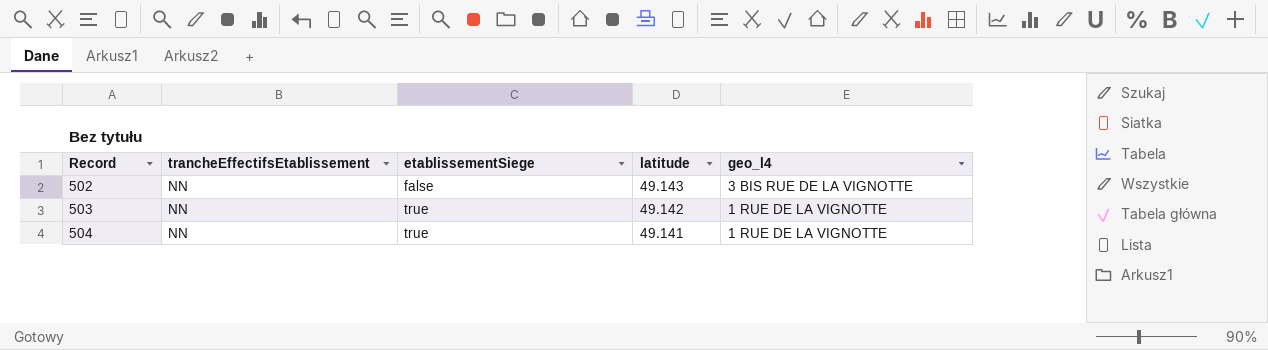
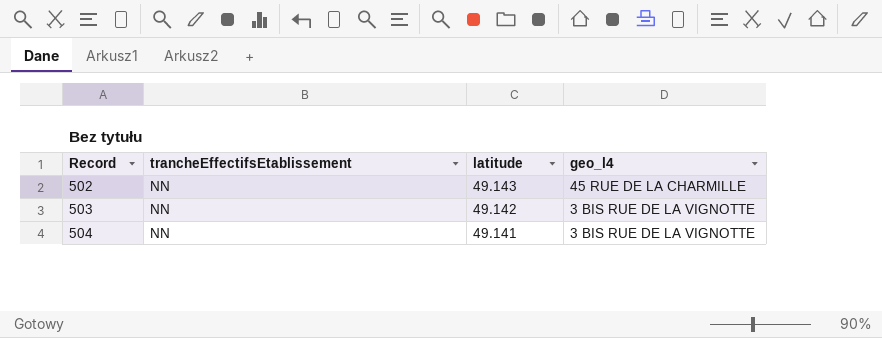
column etablissementSiege | position: 3 -> none
502 | geo_l4: 3 BIS RUE DE LA VIGNOTTE -> 45 RUE DE LA CHARMILLE
503 | geo_l4: 1 RUE DE LA VIGNOTTE -> 3 BIS RUE DE LA VIGNOTTE
504 | geo_l4: 1 RUE DE LA VIGNOTTE -> 3 BIS RUE DE LA VIGNOTTE

